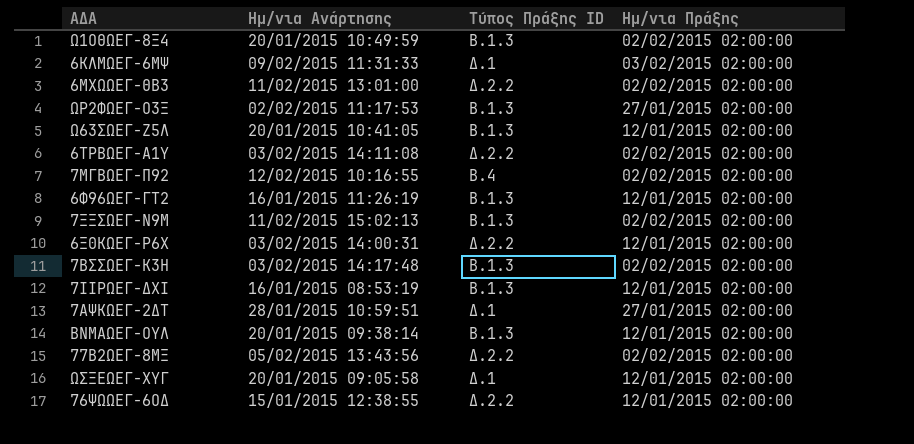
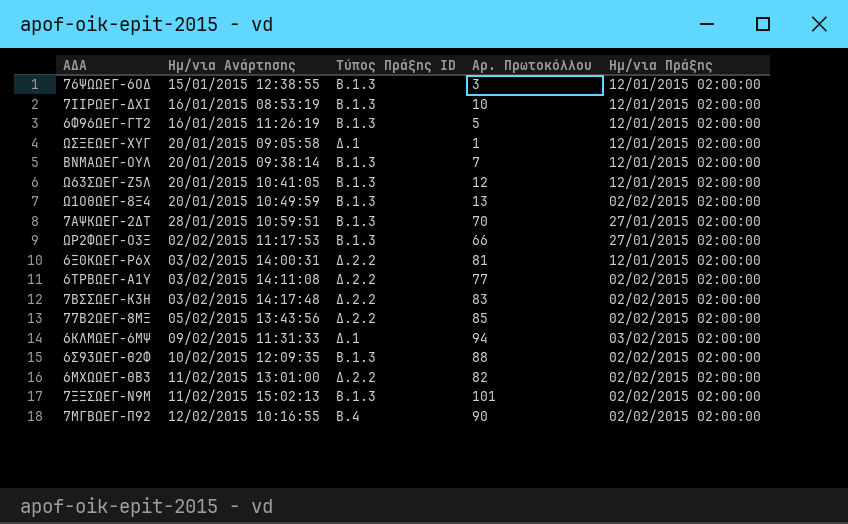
row order: none -> Ημ/νια Ανάρτησης ascending
column Αρ. Πρωτοκόλλου | position: none -> 4
76ΨΩΩΕΓ-6ΟΔ | Τύπος Πράξης ID: Δ.2.2 -> Β.1.3
7ΑΨΚΩΕΓ-2ΔΤ | Τύπος Πράξης ID: Δ.1 -> Β.1.3
7ΒΣΣΩΕΓ-Κ3Η | Τύπος Πράξης ID: Β.1.3 -> Δ.2.2
row 6Σ93ΩΕΓ-Θ2Φ: none -> 10/02/2015 12:09:35 | Β.1.3 | 88 | 02/02/2015 02:00:00

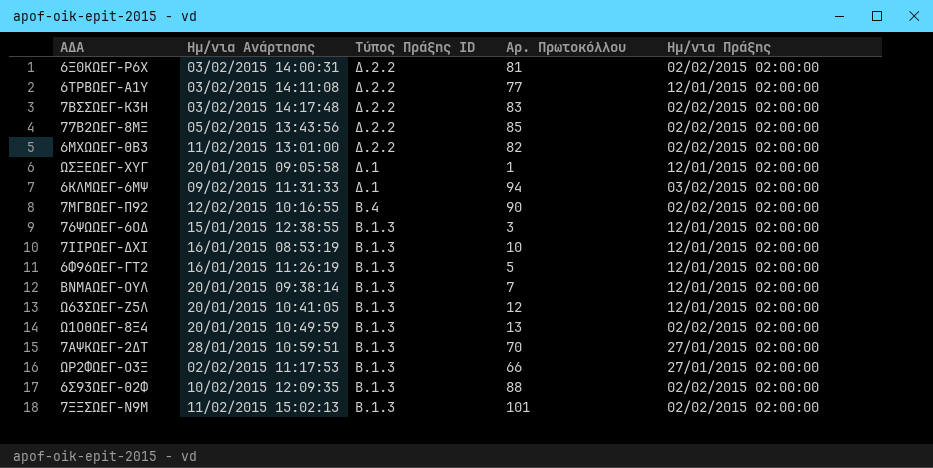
row order: Ημ/νια Ανάρτησης ascending -> Τύπος Πράξης ID descending
6Ξ0ΚΩΕΓ-Ρ6Χ | Ημ/νια Πράξης: 12/01/2015 02:00:00 -> 02/02/2015 02:00:00
6ΤΡΒΩΕΓ-Α1Υ | Ημ/νια Πράξης: 02/02/2015 02:00:00 -> 12/01/2015 02:00:00

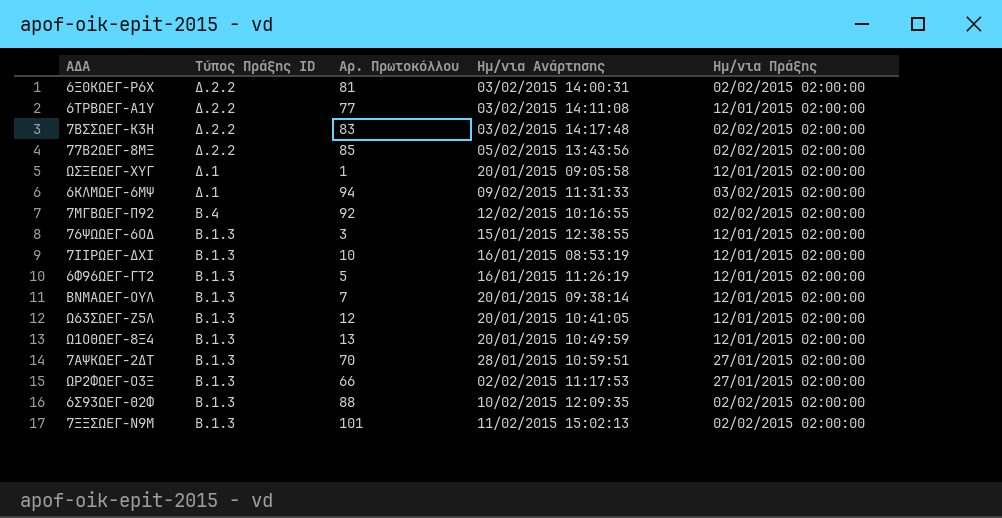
column Ημ/νια Ανάρτησης | position: 2 -> 4
row 6ΜΧΩΩΕΓ-ΘΒ3: 11/02/2015 13:01:00 | Δ.2.2 | 82 | 02/02/2015 02:00:00 -> none
7ΜΓΒΩΕΓ-Π92 | Αρ. Πρωτοκόλλου: 90 -> 92
Ω1ΟΘΩΕΓ-8Ξ4 | Ημ/νια Πράξης: 02/02/2015 02:00:00 -> 12/01/2015 02:00:00

